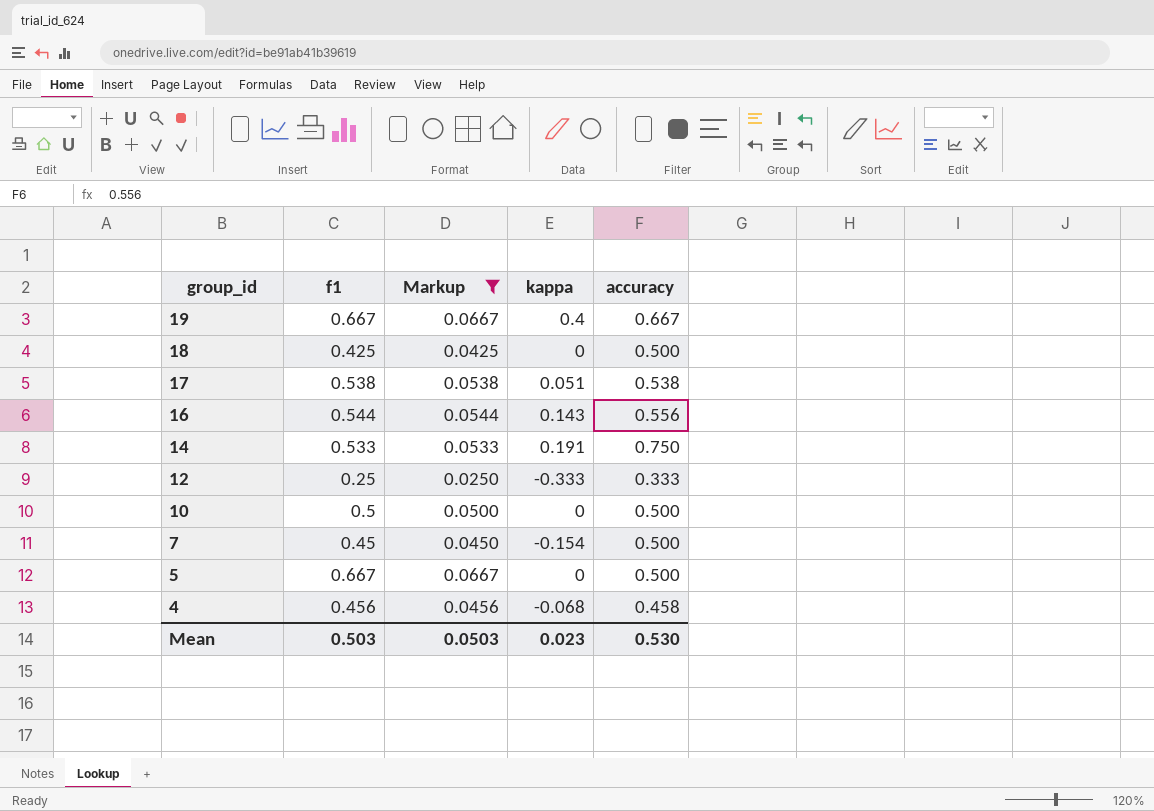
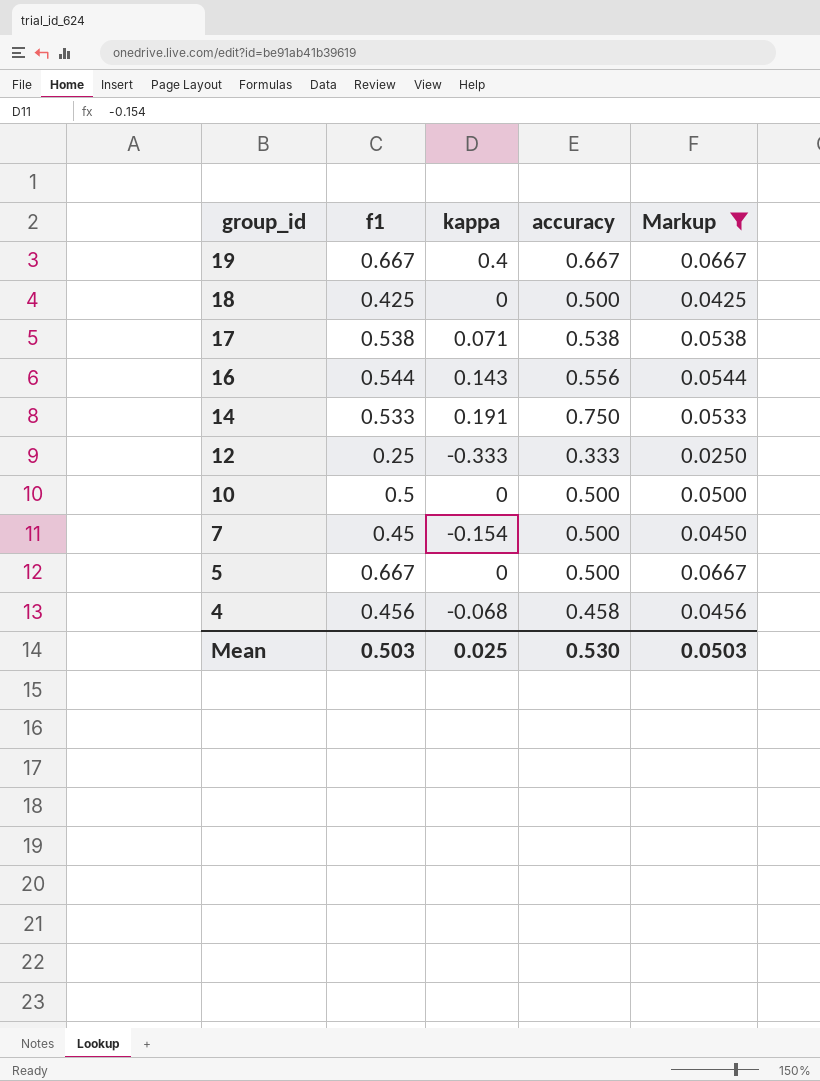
column Markup | position: 3 -> 5
17 | kappa: 0.051 -> 0.071
Mean | kappa: 0.023 -> 0.025

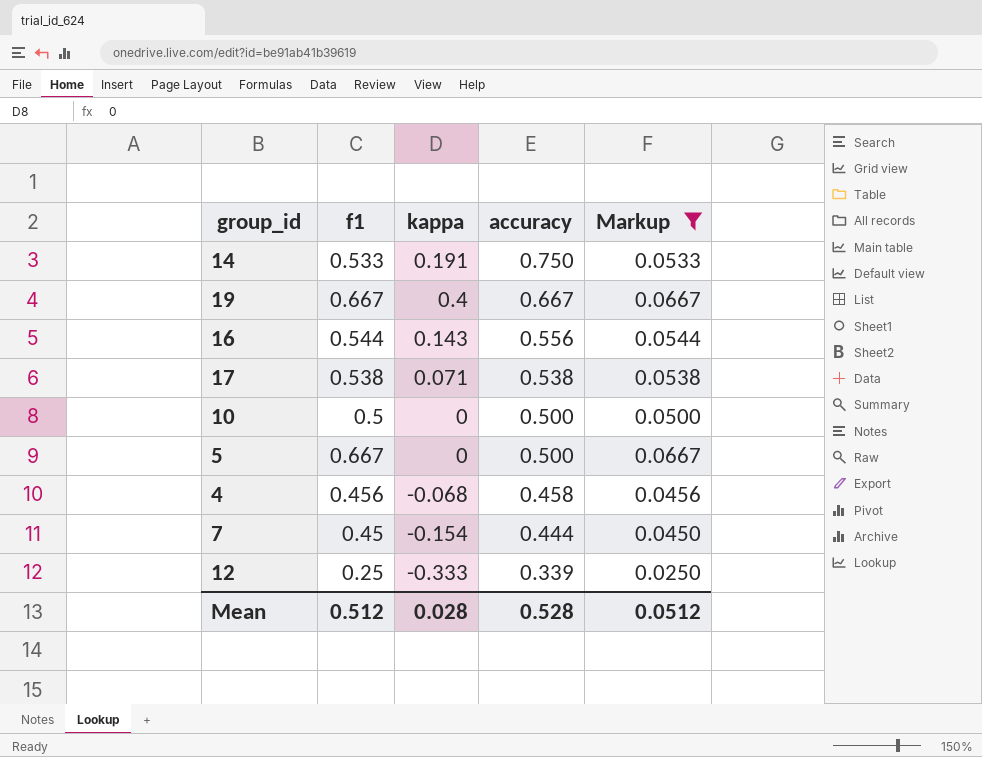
row order: group_id descending -> accuracy descending
row 18: 0.425 | 0 | 0.500 | 0.0425 -> none
7 | accuracy: 0.500 -> 0.444
12 | accuracy: 0.333 -> 0.339
Mean | f1: 0.503 -> 0.512
Mean | kappa: 0.025 -> 0.028
Mean | accuracy: 0.530 -> 0.528
Mean | Markup: 0.0503 -> 0.0512

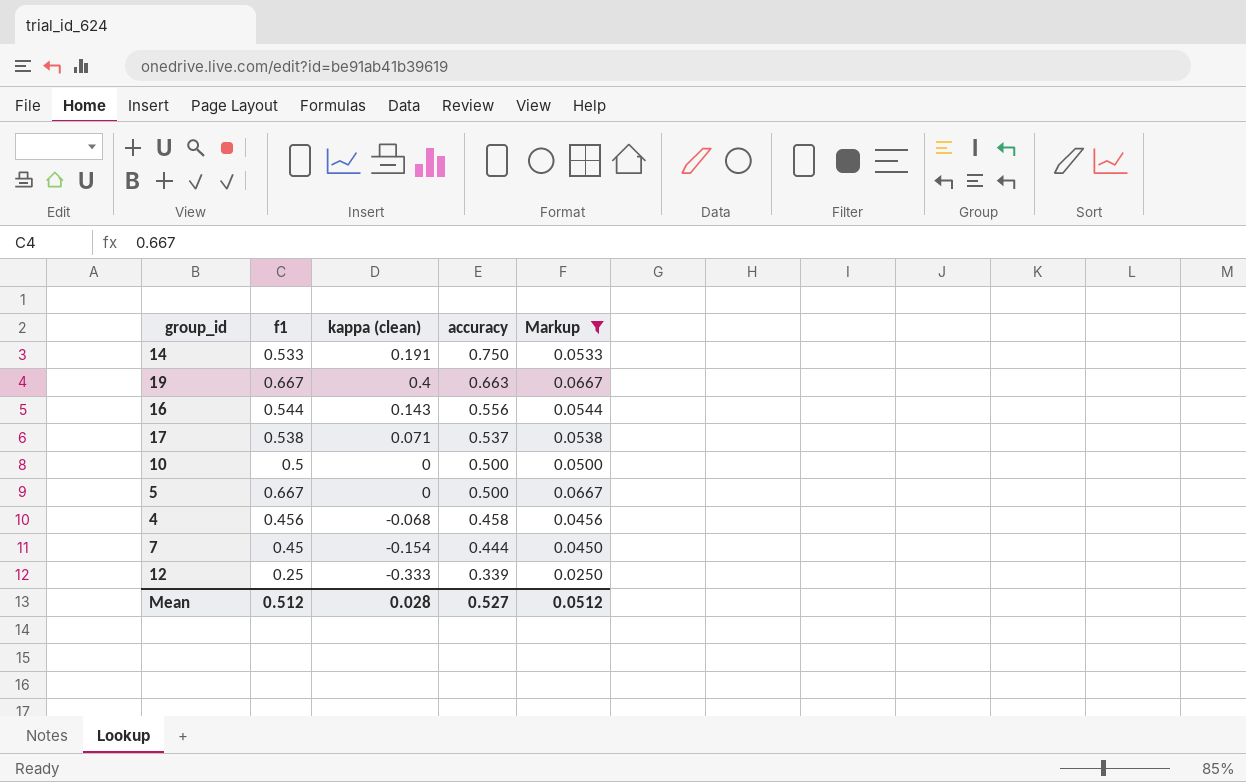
column name: kappa -> kappa (clean)
19 | accuracy: 0.667 -> 0.663
17 | accuracy: 0.538 -> 0.537
Mean | accuracy: 0.528 -> 0.527

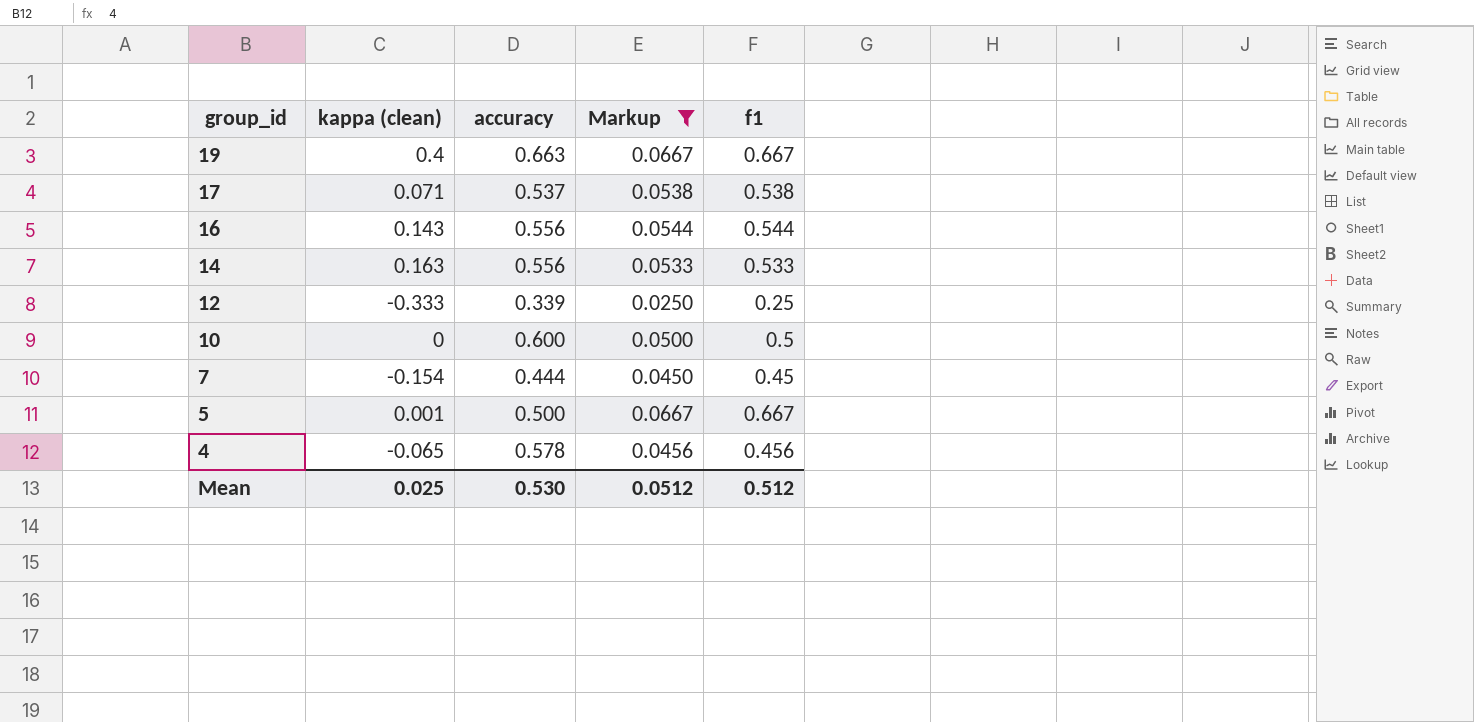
row order: accuracy descending -> group_id descending
column f1 | position: 2 -> 5
14 | kappa (clean): 0.191 -> 0.163
14 | accuracy: 0.750 -> 0.556
10 | accuracy: 0.500 -> 0.600
5 | kappa (clean): 0 -> 0.001
4 | kappa (clean): -0.068 -> -0.065
4 | accuracy: 0.458 -> 0.578
Mean | kappa (clean): 0.028 -> 0.025
Mean | accuracy: 0.527 -> 0.530

